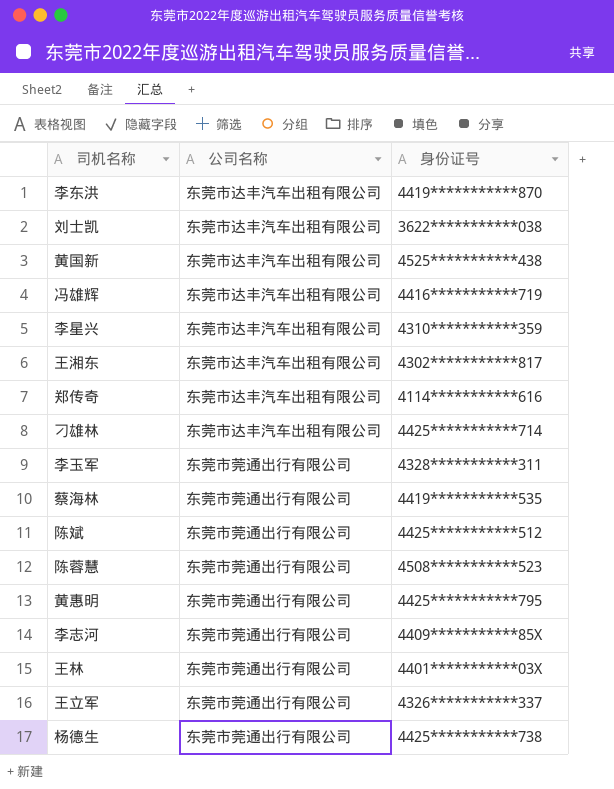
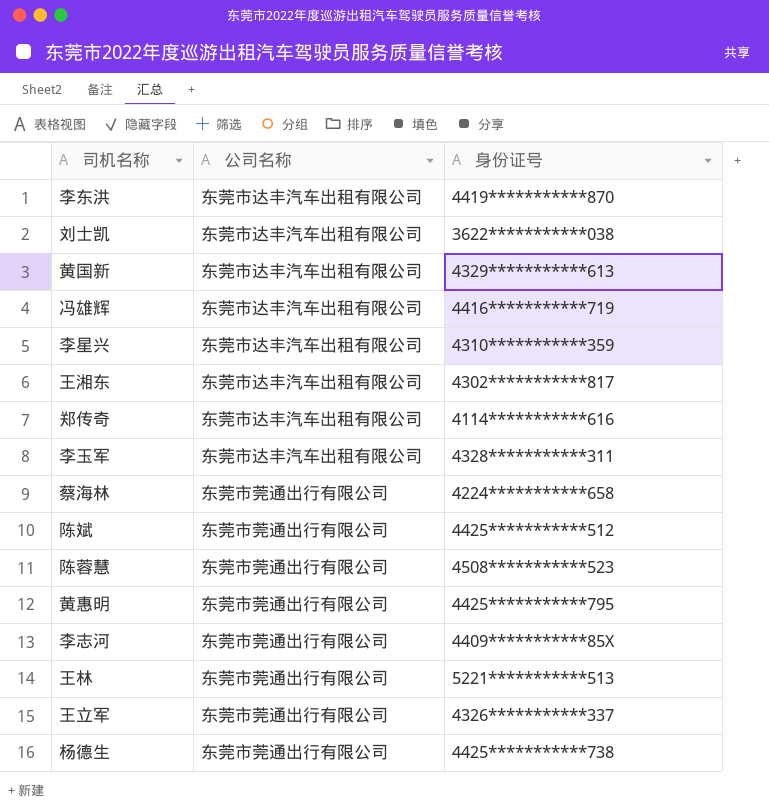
row 刁雄林: 东莞市达丰汽车出租有限公司 | 4425***********714 -> none
黄国新 | 身份证号: 4525***********438 -> 4329***********613
李玉军 | 公司名称: 东莞市莞通出行有限公司 -> 东莞市达丰汽车出租有限公司
蔡海林 | 身份证号: 4419***********535 -> 4224***********658
王林 | 身份证号: 4401***********03X -> 5221***********513

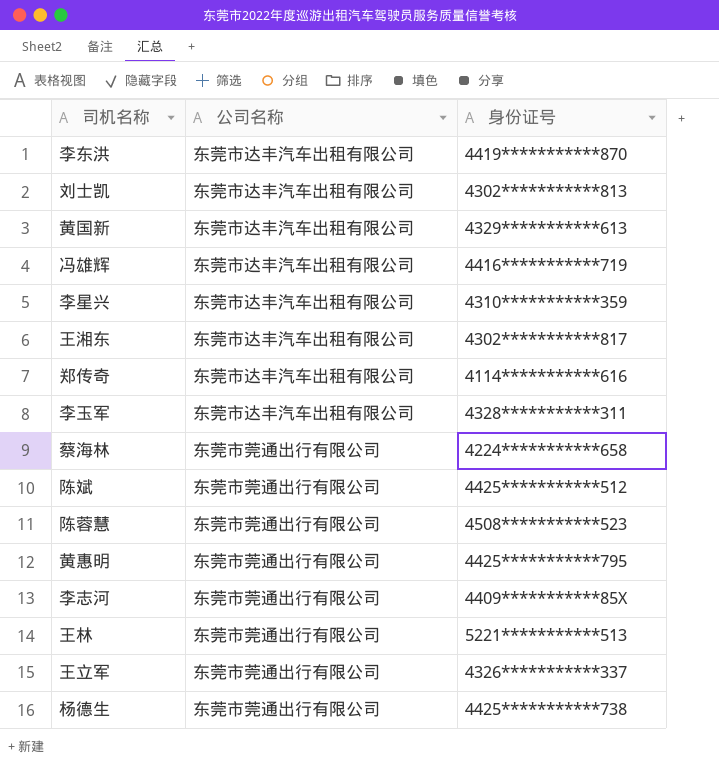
刘士凯 | 身份证号: 3622***********038 -> 4302***********813

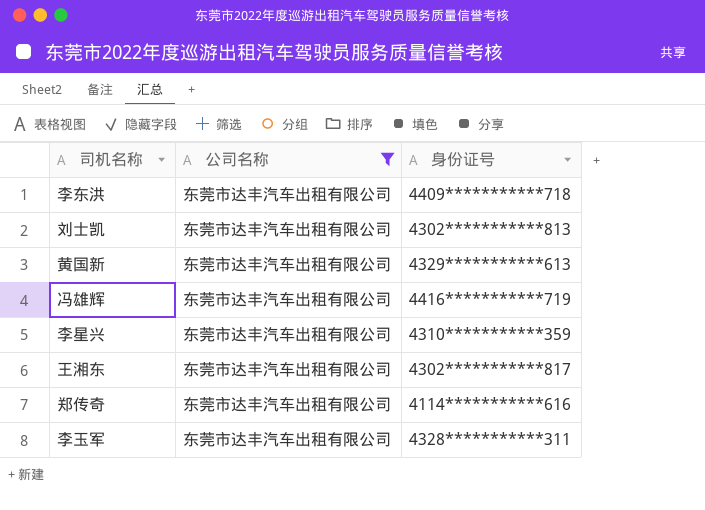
filter: none -> 公司名称 = 东莞市达丰汽车出租有限公司
李东洪 | 身份证号: 4419***********870 -> 4409***********718

